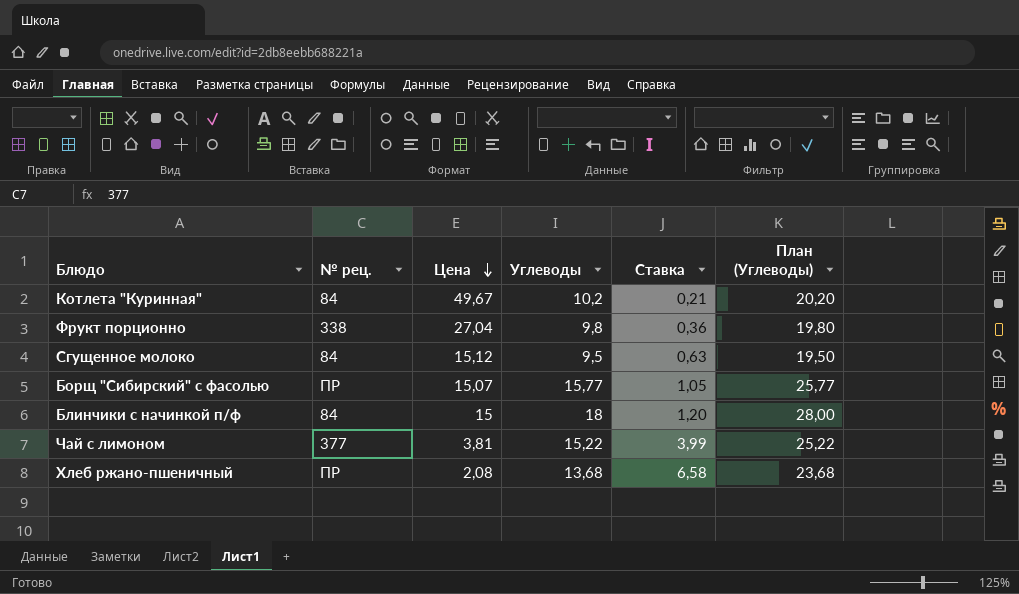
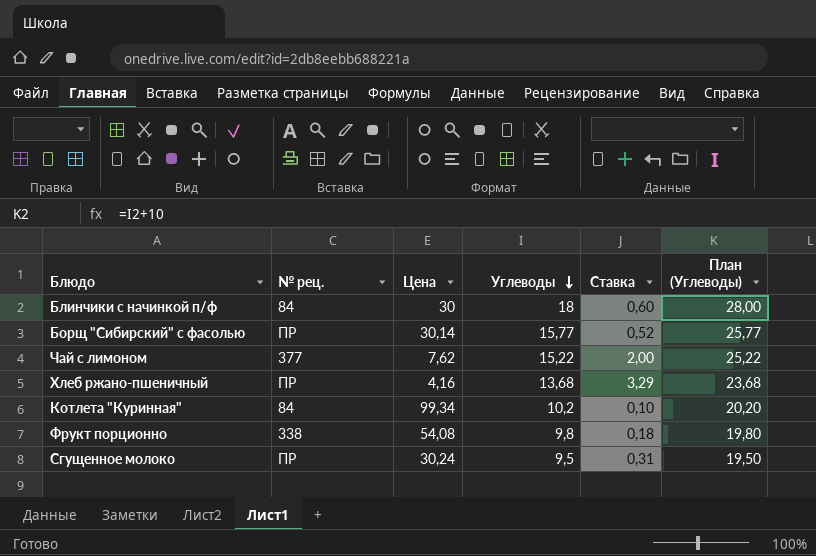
row order: Цена descending -> Углеводы descending
Блинчики с начинкой п/ф | Цена: 15 -> 30
Блинчики с начинкой п/ф | Ставка: 1,20 -> 0,60
Борщ "Сибирский" с фасолью | Цена: 15,07 -> 30,14
Борщ "Сибирский" с фасолью | Ставка: 1,05 -> 0,52
Чай с лимоном | Цена: 3,81 -> 7,62
Чай с лимоном | Ставка: 3,99 -> 2,00
Хлеб ржано-пшеничный | Цена: 2,08 -> 4,16
Хлеб ржано-пшеничный | Ставка: 6,58 -> 3,29
Котлета "Куринная" | Цена: 49,67 -> 99,34
Котлета "Куринная" | Ставка: 0,21 -> 0,10
Фрукт порционно | Цена: 27,04 -> 54,08
Фрукт порционно | Ставка: 0,36 -> 0,18
Сгущенное молоко | № рец.: 84 -> ПР
Сгущенное молоко | Цена: 15,12 -> 30,24
Сгущенное молоко | Ставка: 0,63 -> 0,31

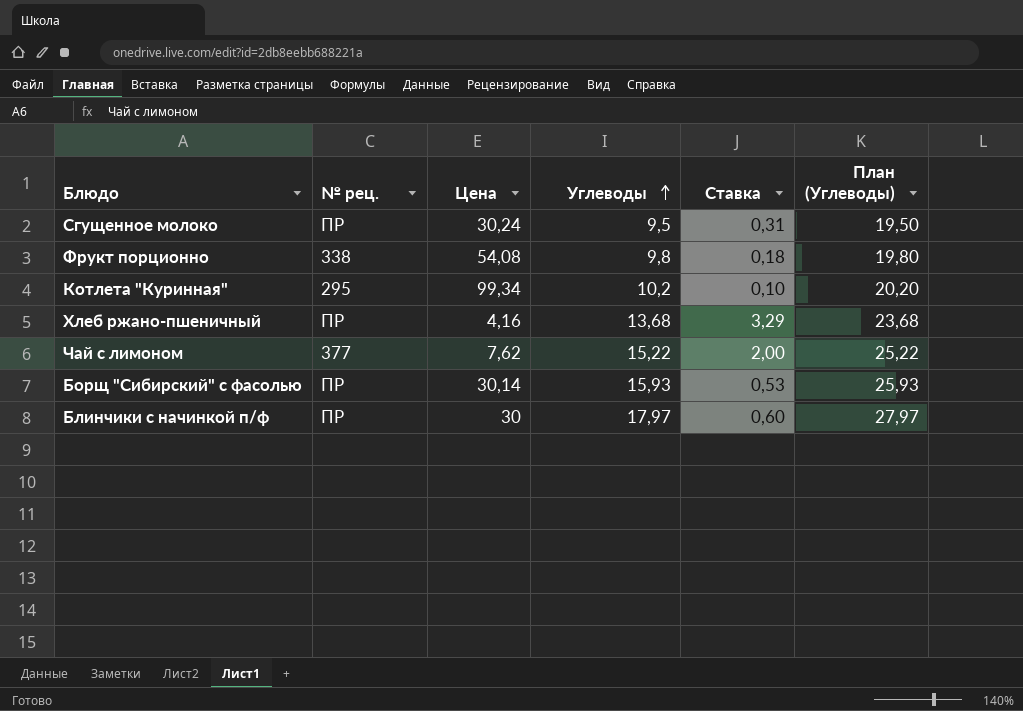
row order: Углеводы descending -> Углеводы ascending
Котлета "Куринная" | № рец.: 84 -> 295
Борщ "Сибирский" с фасолью | Углеводы: 15,77 -> 15,93
Борщ "Сибирский" с фасолью | Ставка: 0,52 -> 0,53
Борщ "Сибирский" с фасолью | План (Углеводы): 25,77 -> 25,93
Блинчики с начинкой п/ф | № рец.: 84 -> ПР
Блинчики с начинкой п/ф | Углеводы: 18 -> 17,97
Блинчики с начинкой п/ф | План (Углеводы): 28,00 -> 27,97

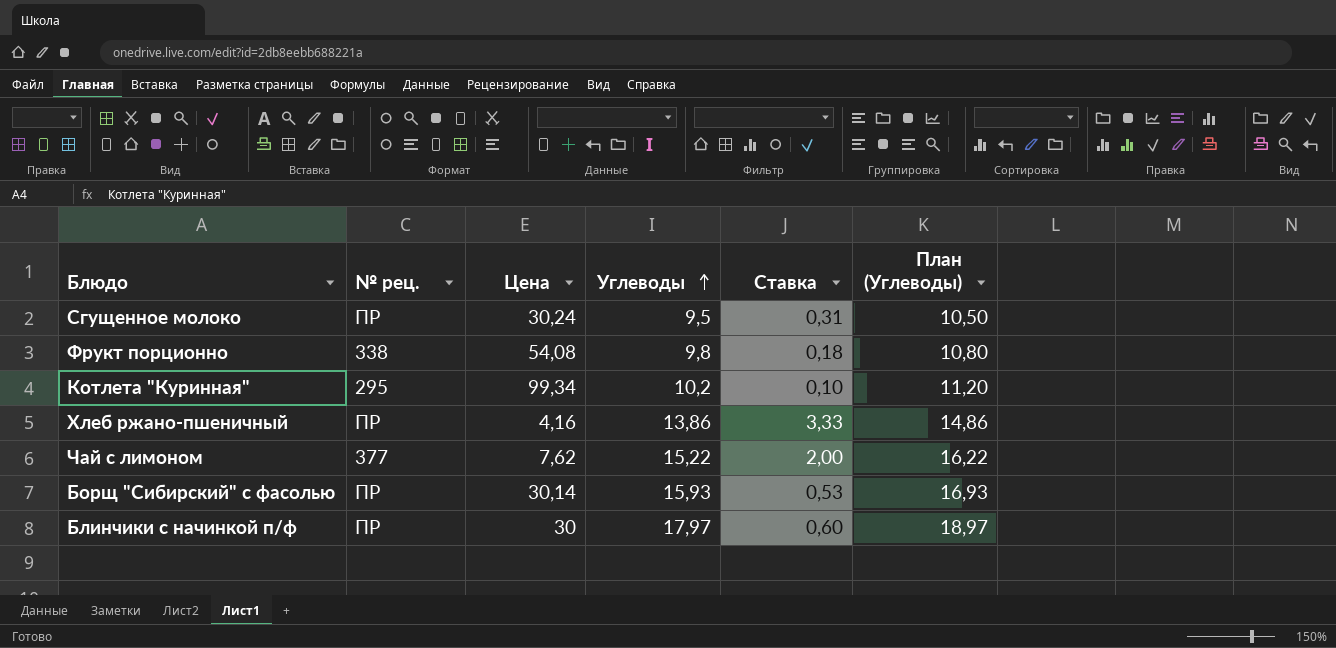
column План (Углеводы) | formula: [Углеводы] + 10 -> [Углеводы] + 1
Хлеб ржано-пшеничный | Углеводы: 13,68 -> 13,86
Хлеб ржано-пшеничный | Ставка: 3,29 -> 3,33

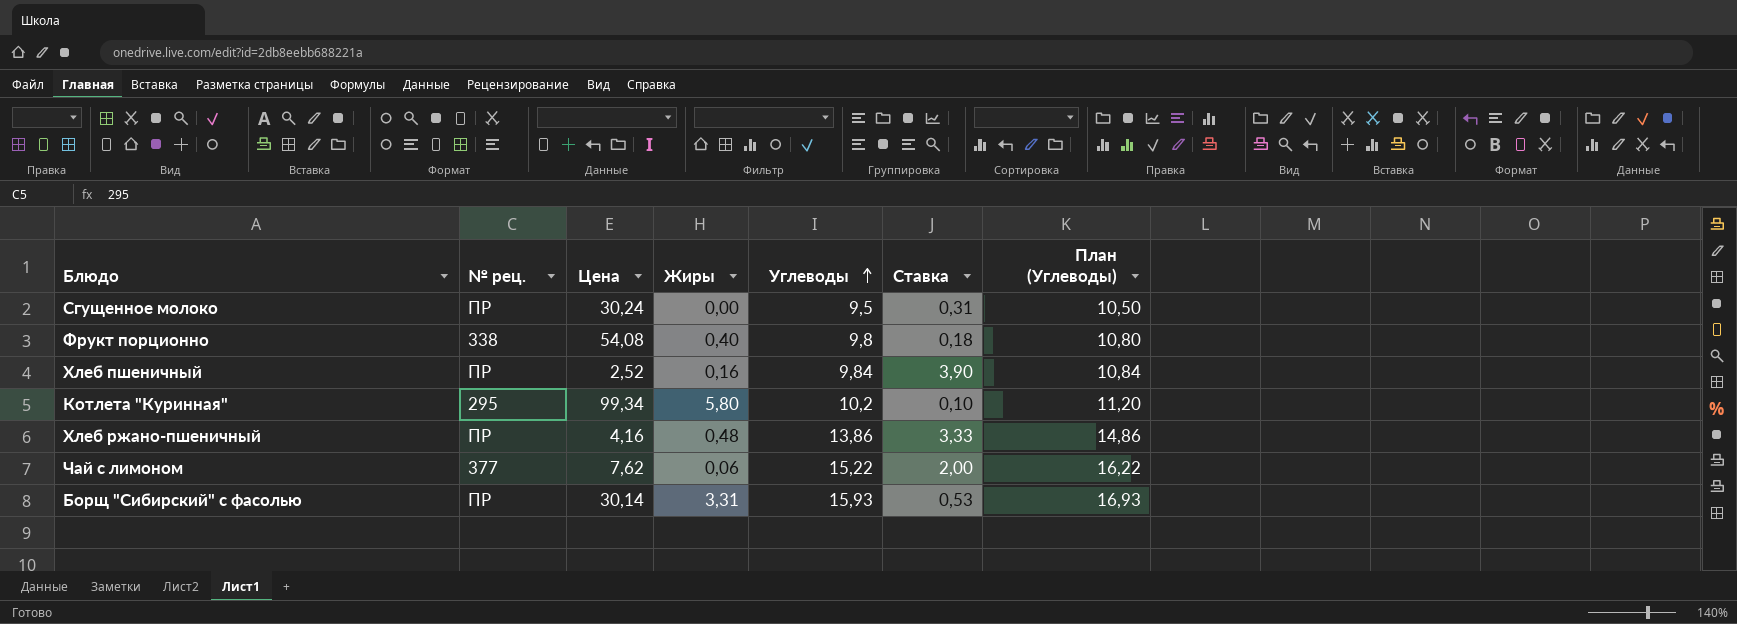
column Жиры | position: none -> 4
row Блинчики с начинкой п/ф: ПР | 30 | 17,97 | 0,60 | 18,97 -> none
row Хлеб пшеничный: none -> ПР | 2,52 | 0,16 | 9,84 | 3,90 | 10,84

